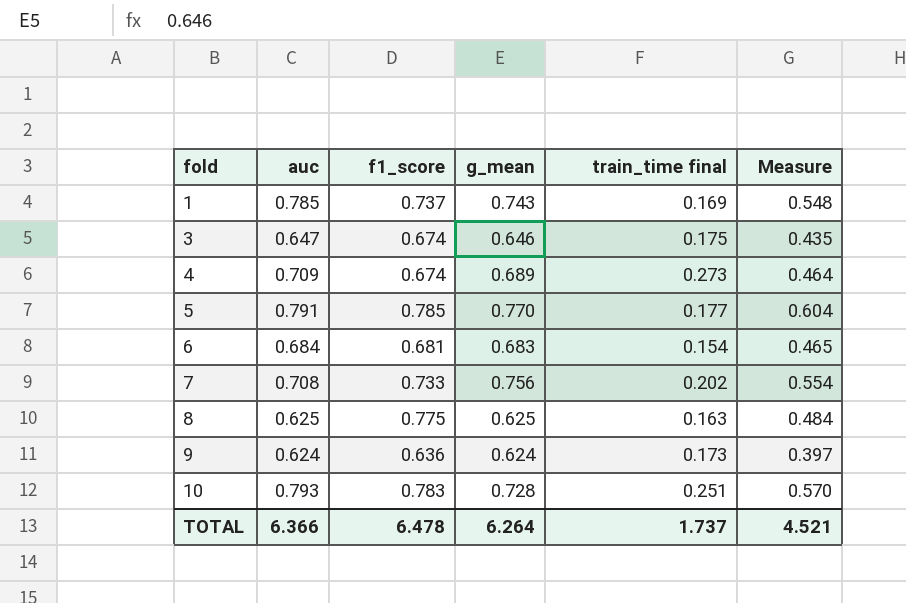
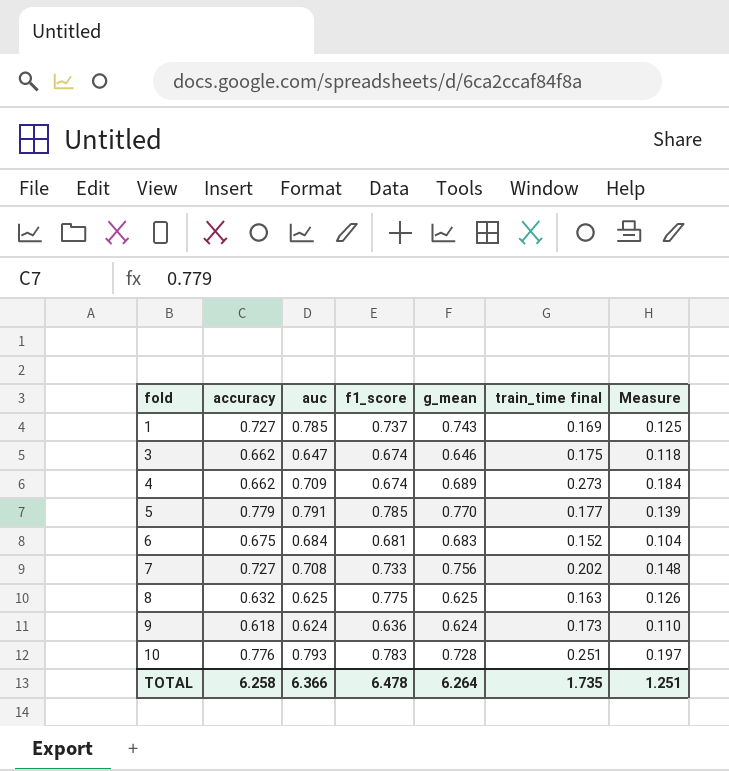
column accuracy | position: none -> 2
column Measure | formula: [f1_score] * [g_mean] -> [f1_score] * [train_time final]
6 | train_time final: 0.154 -> 0.152
TOTAL | train_time final: 1.737 -> 1.735
TOTAL | Measure: 4.521 -> 1.251

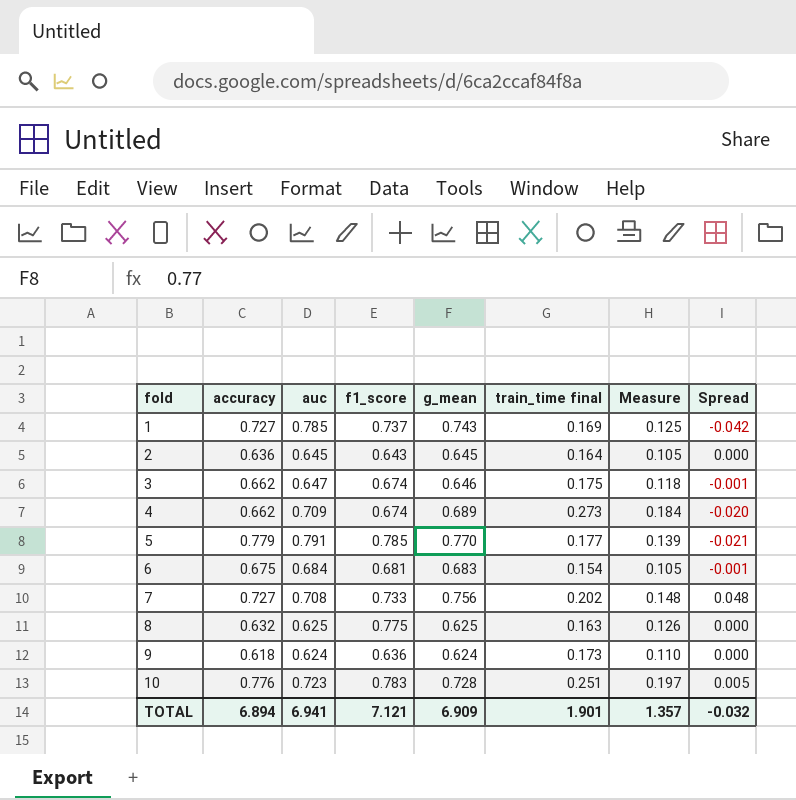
column Spread | formula: none -> [g_mean] - [auc]
row 2: none -> 0.636 | 0.645 | 0.643 | 0.645 | 0.164 | 0.105 | 0.000
6 | train_time final: 0.152 -> 0.154
6 | Measure: 0.104 -> 0.105
10 | auc: 0.793 -> 0.723
TOTAL | accuracy: 6.258 -> 6.894
TOTAL | auc: 6.366 -> 6.941
TOTAL | f1_score: 6.478 -> 7.121
TOTAL | g_mean: 6.264 -> 6.909
TOTAL | train_time final: 1.735 -> 1.901
TOTAL | Measure: 1.251 -> 1.357

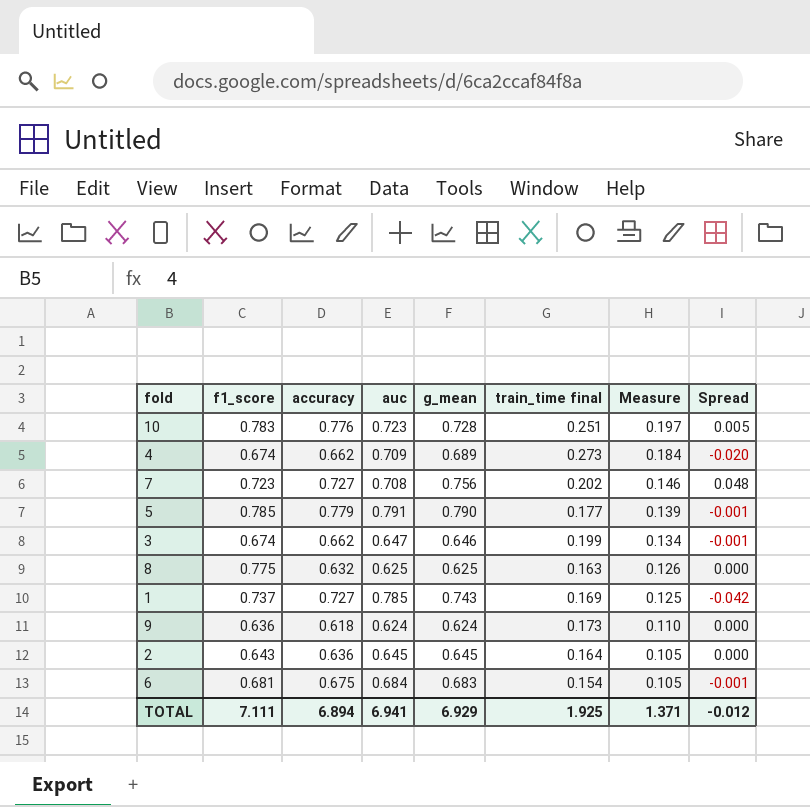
row order: fold ascending -> Measure descending
column f1_score | position: 4 -> 2
7 | f1_score: 0.733 -> 0.723
7 | Measure: 0.148 -> 0.146
5 | g_mean: 0.770 -> 0.790
5 | Spread: -0.021 -> -0.001
3 | train_time final: 0.175 -> 0.199
3 | Measure: 0.118 -> 0.134
TOTAL | f1_score: 7.121 -> 7.111
TOTAL | g_mean: 6.909 -> 6.929
TOTAL | train_time final: 1.901 -> 1.925
TOTAL | Measure: 1.357 -> 1.371
TOTAL | Spread: -0.032 -> -0.012

